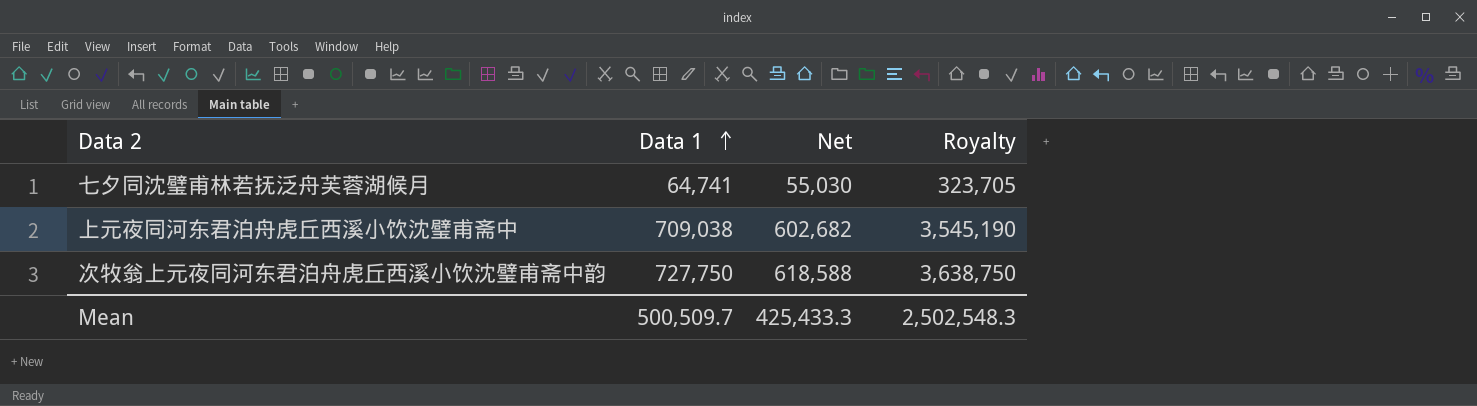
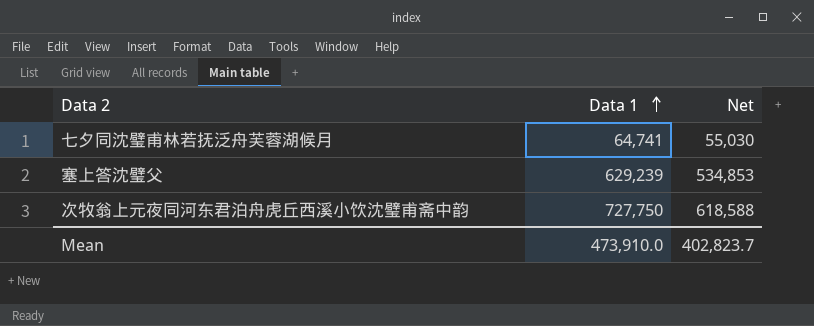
column Royalty | formula: [Data 1] * 5 -> none
row 上元夜同河东君泊舟虎丘西溪小饮沈璧甫斋中: 709,038 | 602,682 | 3,545,190 -> none
row 塞上答沈璧父: none -> 629,239 | 534,853
Mean | Data 1: 500,509.7 -> 473,910.0
Mean | Net: 425,433.3 -> 402,823.7

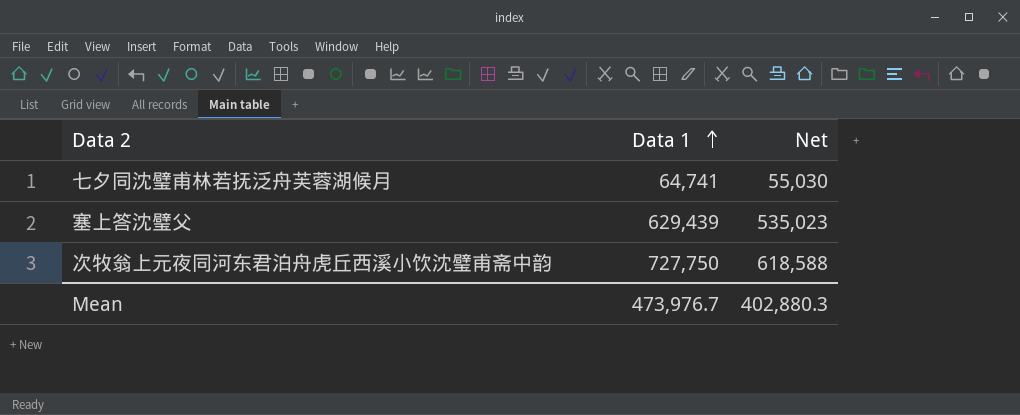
塞上答沈璧父 | Data 1: 629,239 -> 629,439
塞上答沈璧父 | Net: 534,853 -> 535,023
Mean | Data 1: 473,910.0 -> 473,976.7
Mean | Net: 402,823.7 -> 402,880.3

